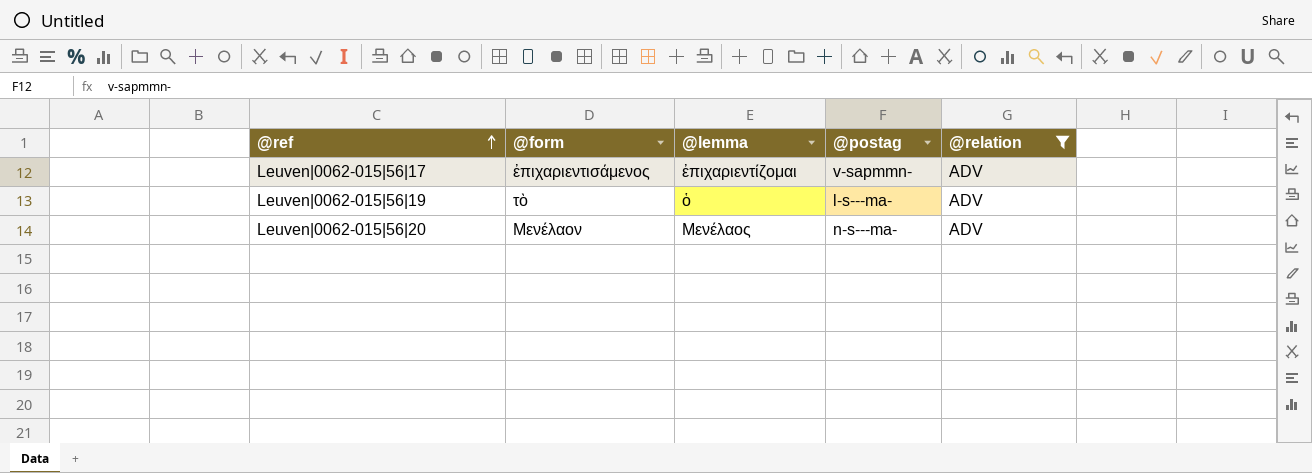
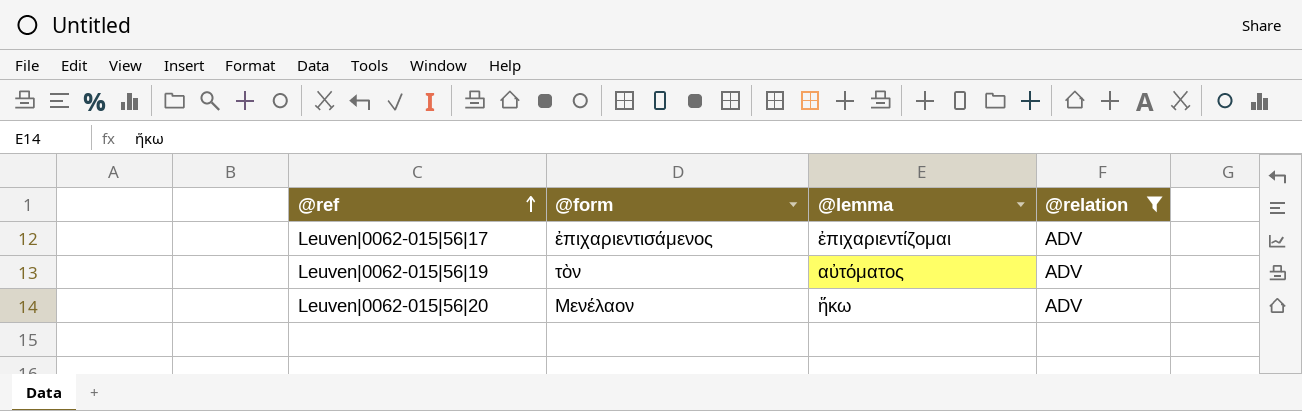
column @postag | position: 4 -> none
Leuven|0062-015|56|19 | @form: τὸ -> τὸν
Leuven|0062-015|56|19 | @lemma: ὁ -> αὐτόματος
Leuven|0062-015|56|20 | @lemma: Μενέλαος -> ἥκω

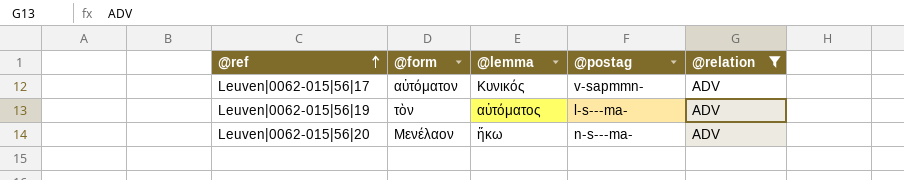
column @postag | position: none -> 4
Leuven|0062-015|56|17 | @form: ἐπιχαριεντισάμενος -> αὐτόματον
Leuven|0062-015|56|17 | @lemma: ἐπιχαριεντίζομαι -> Κυνικός

